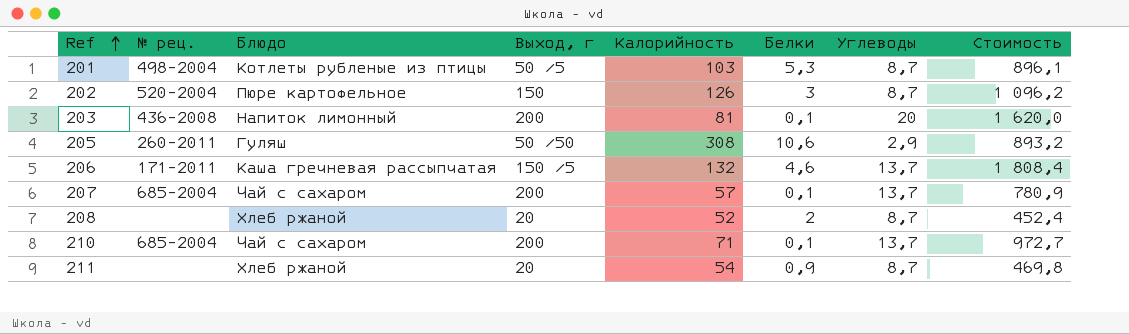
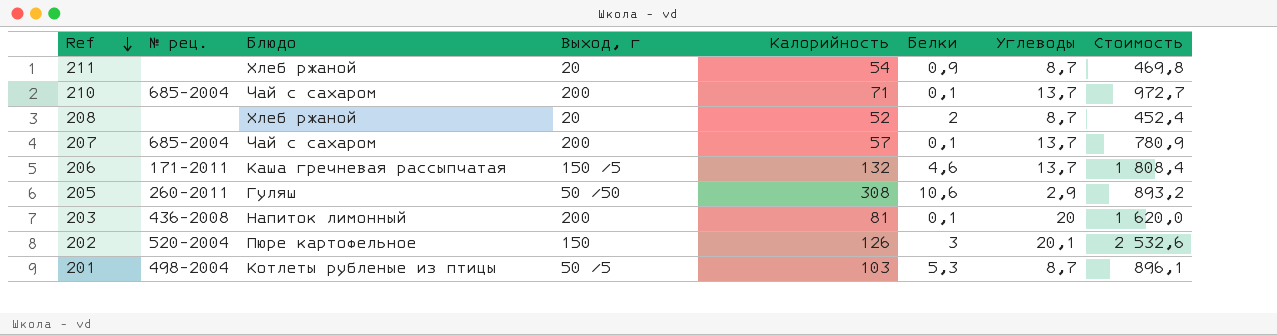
row order: Ref ascending -> Ref descending
202 | Углеводы: 8,7 -> 20,1
202 | Стоимость: 1 096,2 -> 2 532,6

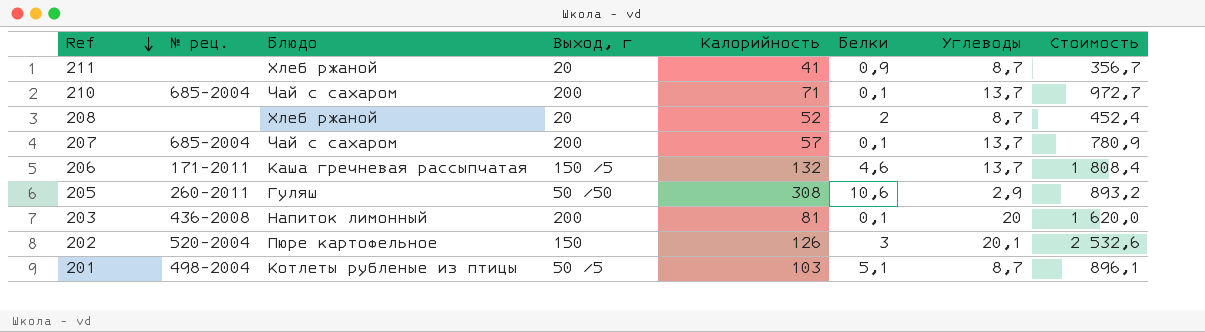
211 | Калорийность: 54 -> 41
211 | Стоимость: 469,8 -> 356,7
201 | Белки: 5,3 -> 5,1

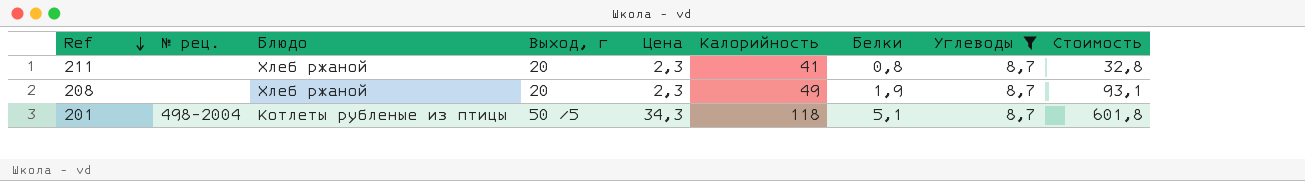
filter: none -> Углеводы = 8,7
column Цена | position: none -> 5
column Стоимость | formula: [Калорийность] * [Углеводы] -> [Калорийность] * [Белки]
211 | Белки: 0,9 -> 0,8
208 | Калорийность: 52 -> 49
208 | Белки: 2 -> 1,9
201 | Калорийность: 103 -> 118

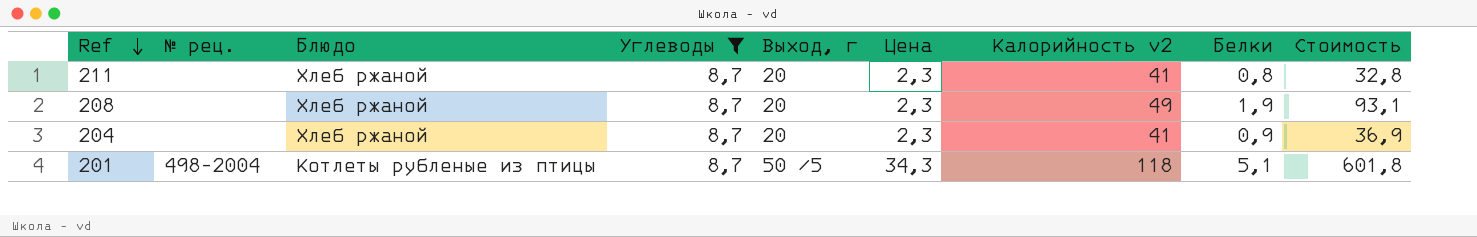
column Углеводы | position: 8 -> 4
column name: Калорийность -> Калорийность v2
row 204: none -> none | Хлеб ржаной | 8,7 | 20 | 2,3 | 41 | 0,9 | 36,9

